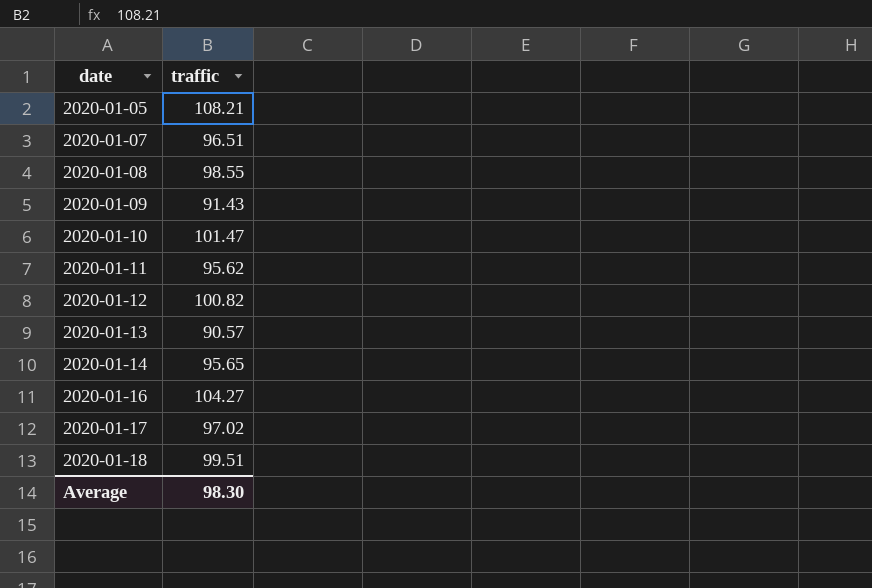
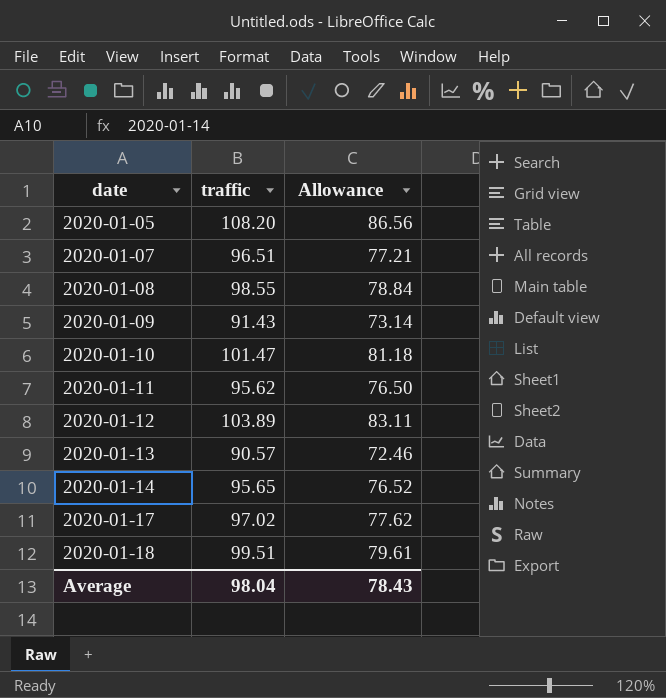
column Allowance | formula: none -> [traffic] * 0.8
row 2020-01-16: 104.27 -> none
2020-01-05 | traffic: 108.21 -> 108.20
2020-01-12 | traffic: 100.82 -> 103.89
Average | traffic: 98.30 -> 98.04

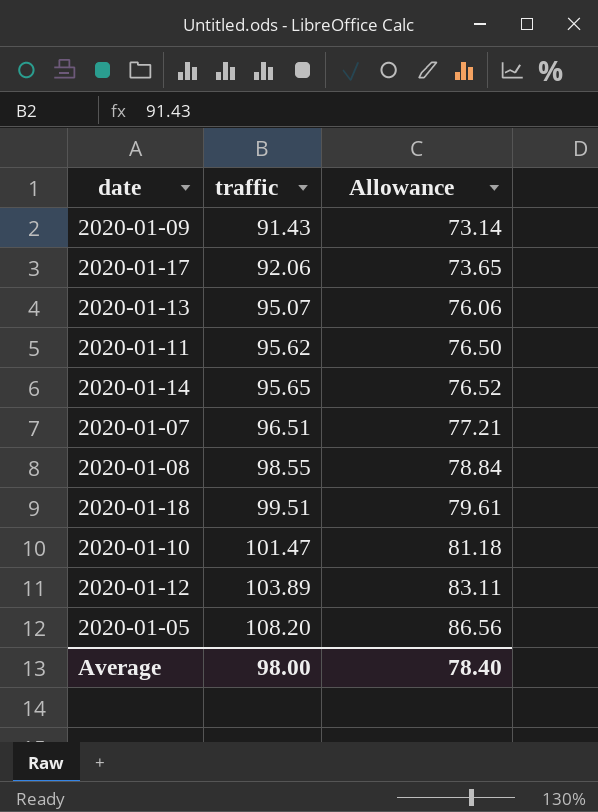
row order: date ascending -> traffic ascending
2020-01-17 | traffic: 97.02 -> 92.06
2020-01-17 | Allowance: 77.62 -> 73.65
2020-01-13 | traffic: 90.57 -> 95.07
2020-01-13 | Allowance: 72.46 -> 76.06
Average | traffic: 98.04 -> 98.00
Average | Allowance: 78.43 -> 78.40

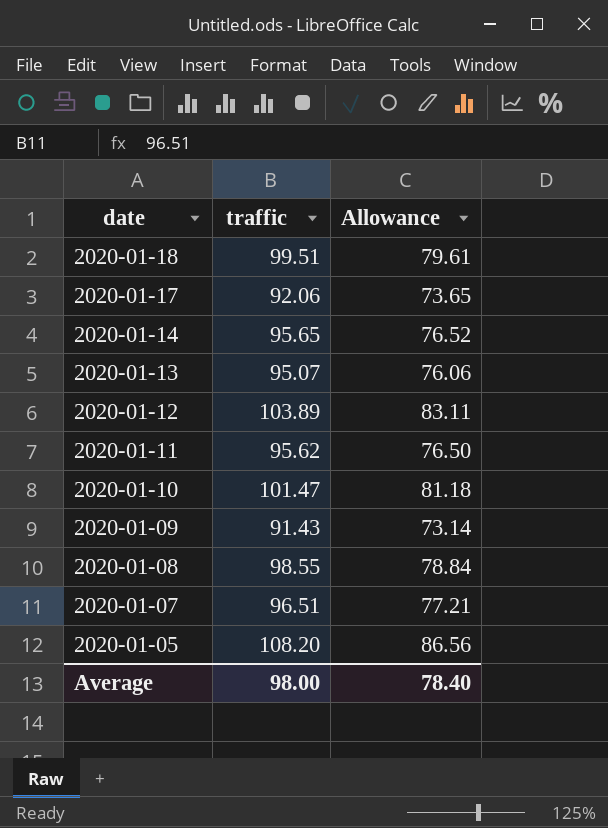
row order: traffic ascending -> date descending

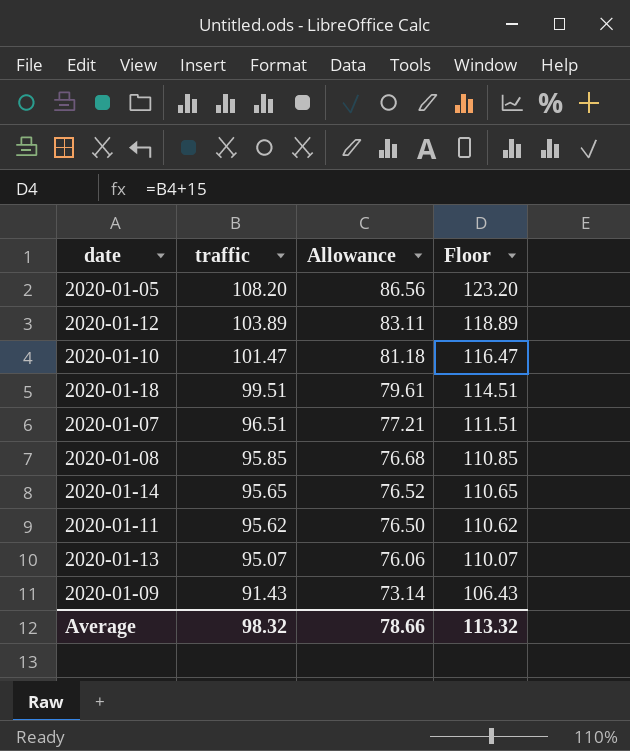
row order: date descending -> traffic descending
column Floor | formula: none -> [traffic] + 15
row 2020-01-17: 92.06 | 73.65 -> none
2020-01-08 | traffic: 98.55 -> 95.85
2020-01-08 | Allowance: 78.84 -> 76.68
Average | traffic: 98.00 -> 98.32
Average | Allowance: 78.40 -> 78.66

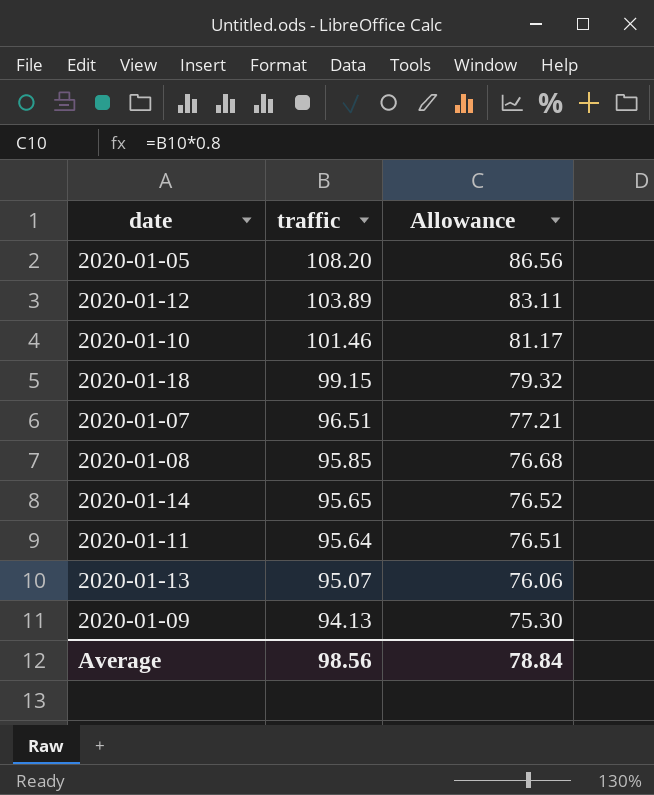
column Floor | formula: [traffic] + 15 -> none
2020-01-10 | traffic: 101.47 -> 101.46
2020-01-10 | Allowance: 81.18 -> 81.17
2020-01-18 | traffic: 99.51 -> 99.15
2020-01-18 | Allowance: 79.61 -> 79.32
2020-01-11 | traffic: 95.62 -> 95.64
2020-01-11 | Allowance: 76.50 -> 76.51
2020-01-09 | traffic: 91.43 -> 94.13
2020-01-09 | Allowance: 73.14 -> 75.30
Average | traffic: 98.32 -> 98.56
Average | Allowance: 78.66 -> 78.84

